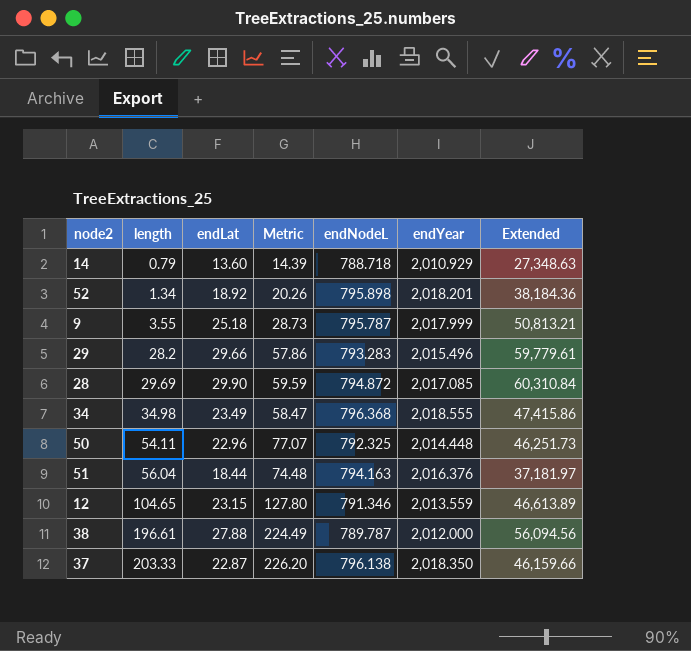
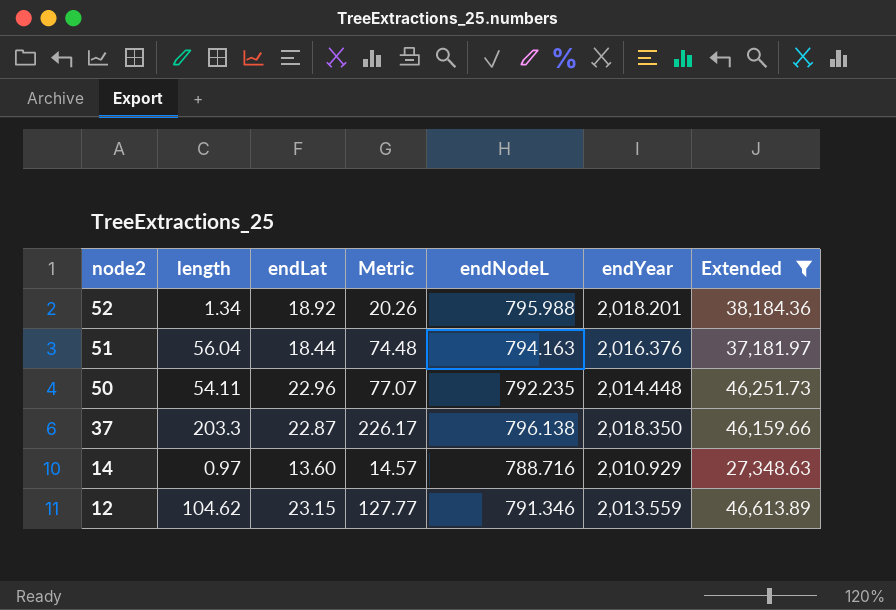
filter: none -> Extended <= 46,613.89
row order: length ascending -> node2 descending
52 | endNodeL: 795.898 -> 795.988
50 | endNodeL: 792.325 -> 792.235
37 | length: 203.33 -> 203.3
37 | Metric: 226.20 -> 226.17
14 | length: 0.79 -> 0.97
14 | Metric: 14.39 -> 14.57
14 | endNodeL: 788.718 -> 788.716
12 | length: 104.65 -> 104.62
12 | Metric: 127.80 -> 127.77

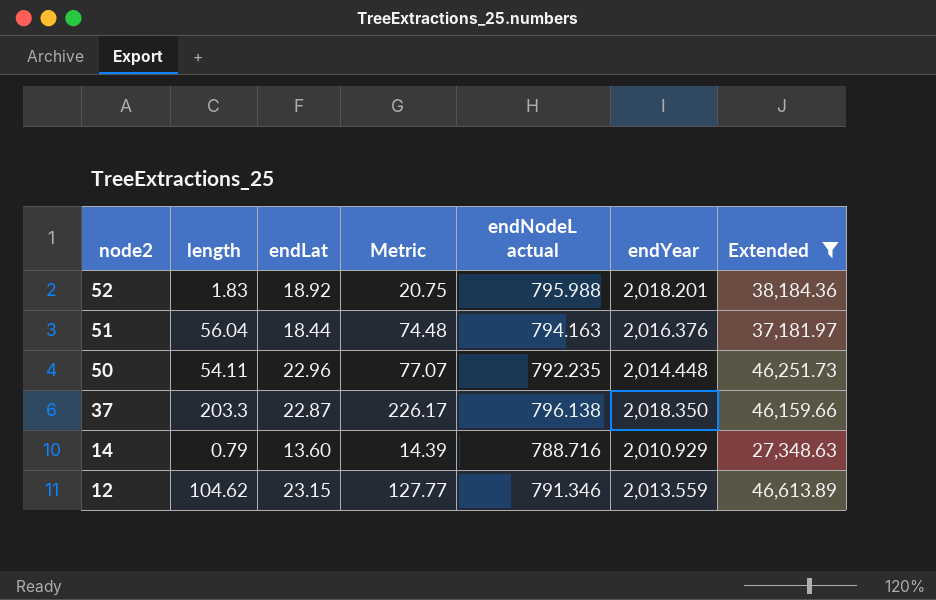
column name: endNodeL -> endNodeL actual
52 | length: 1.34 -> 1.83
52 | Metric: 20.26 -> 20.75
14 | length: 0.97 -> 0.79
14 | Metric: 14.57 -> 14.39

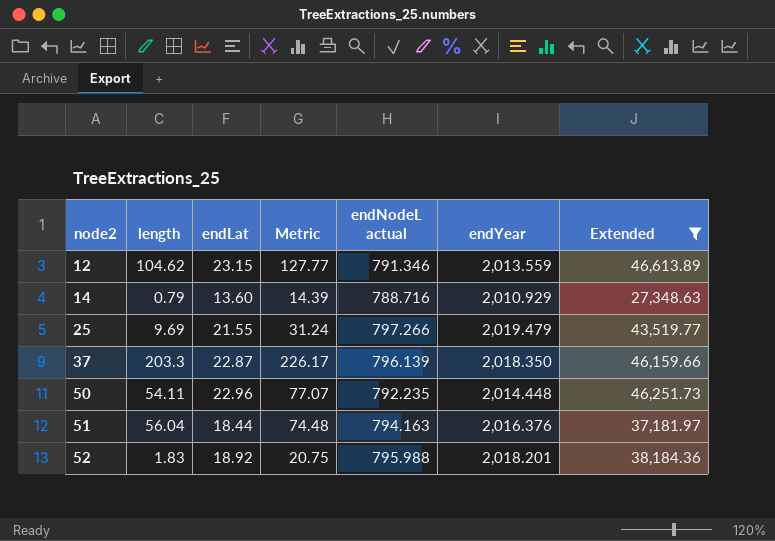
row order: node2 descending -> node2 ascending
row 25: none -> 9.69 | 21.55 | 31.24 | 797.266 | 2,019.479 | 43,519.77
37 | endNodeL actual: 796.138 -> 796.139

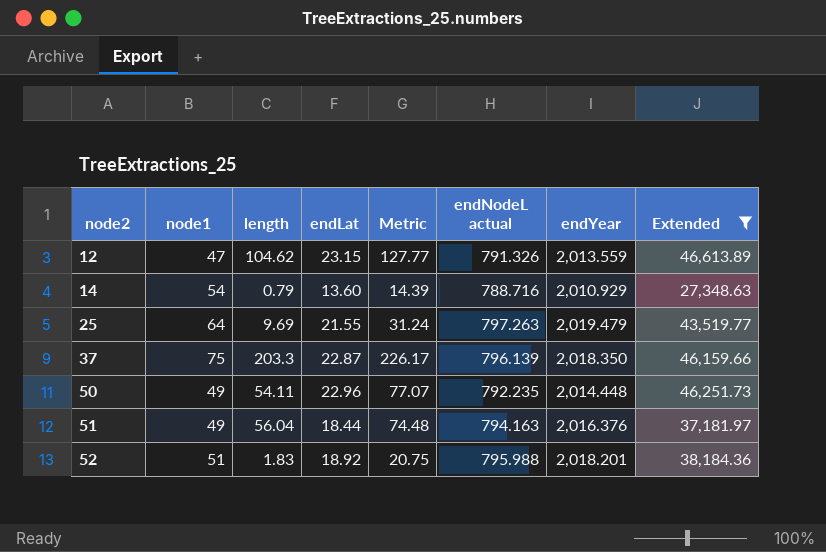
column node1 | position: none -> 2
12 | endNodeL actual: 791.346 -> 791.326
25 | endNodeL actual: 797.266 -> 797.263

